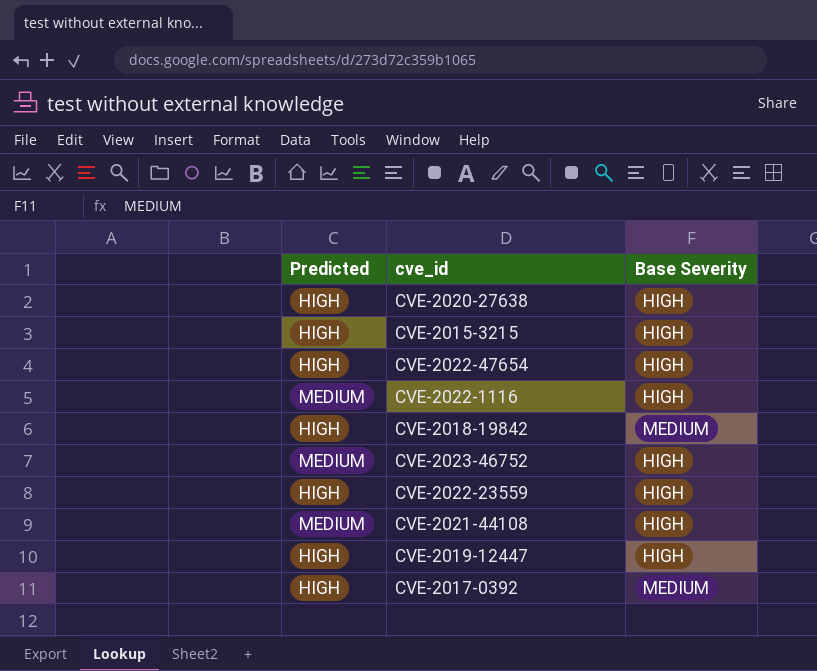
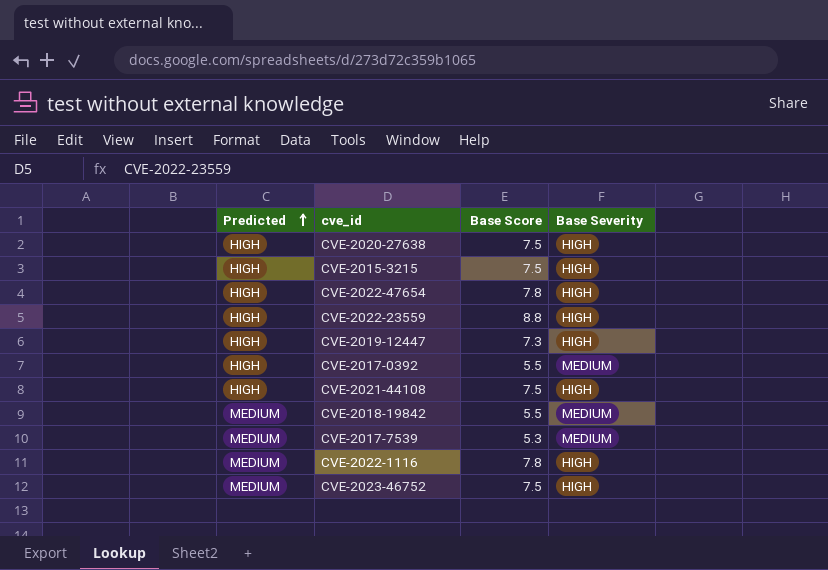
row order: none -> Predicted ascending
column Base Score | position: none -> 3
CVE-2021-44108 | Predicted: MEDIUM -> HIGH
CVE-2018-19842 | Predicted: HIGH -> MEDIUM
row CVE-2017-7539: none -> MEDIUM | 5.3 | MEDIUM

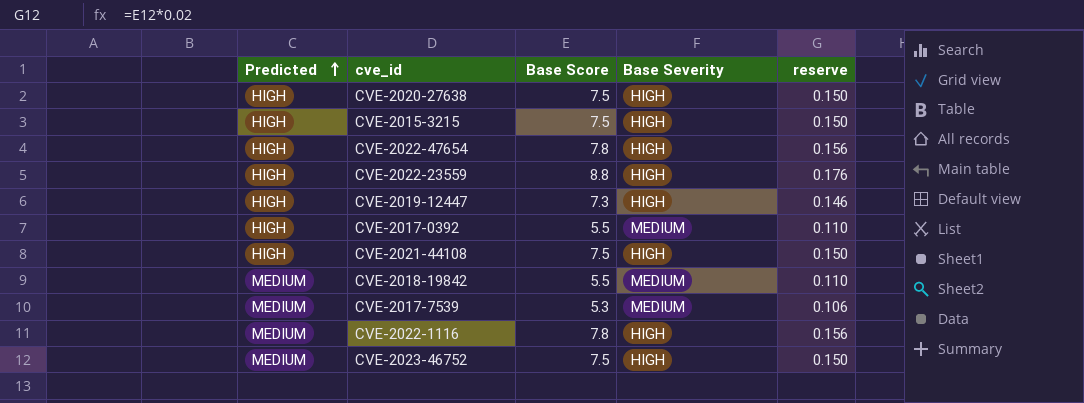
column reserve | formula: none -> [Base Score] * 0.02

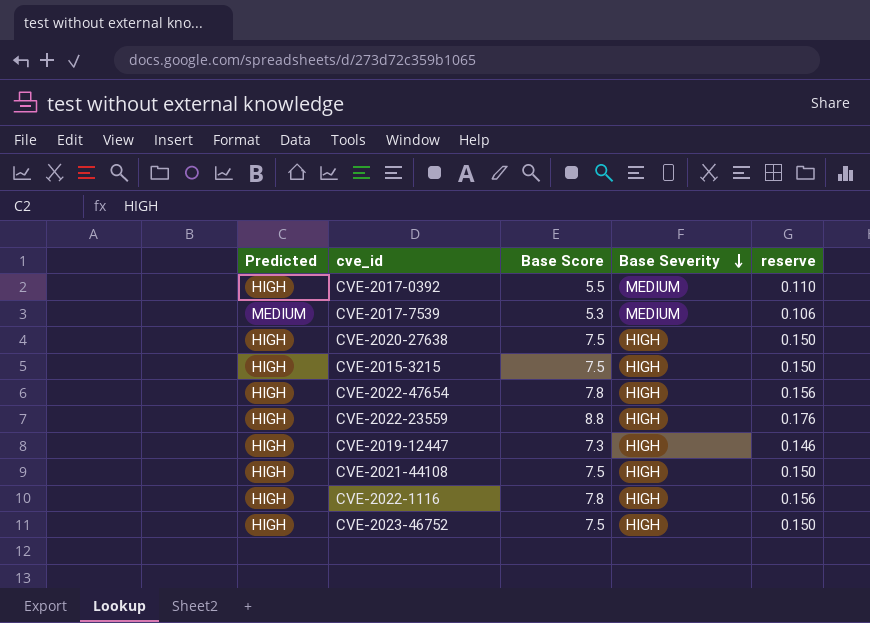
row order: Predicted ascending -> Base Severity descending
row CVE-2018-19842: MEDIUM | 5.5 | MEDIUM | 0.110 -> none
CVE-2022-1116 | Predicted: MEDIUM -> HIGH
CVE-2023-46752 | Predicted: MEDIUM -> HIGH

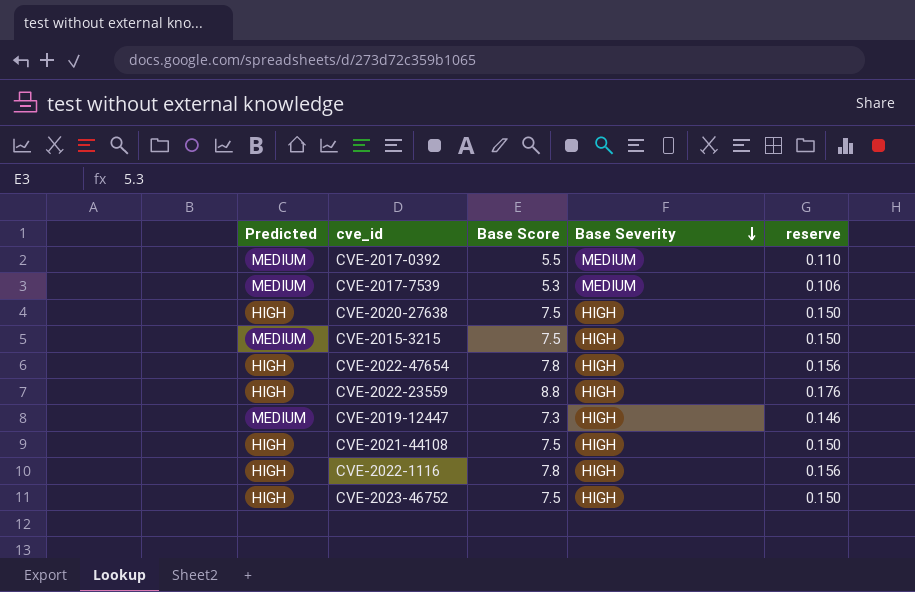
CVE-2017-0392 | Predicted: HIGH -> MEDIUM
CVE-2015-3215 | Predicted: HIGH -> MEDIUM
CVE-2019-12447 | Predicted: HIGH -> MEDIUM

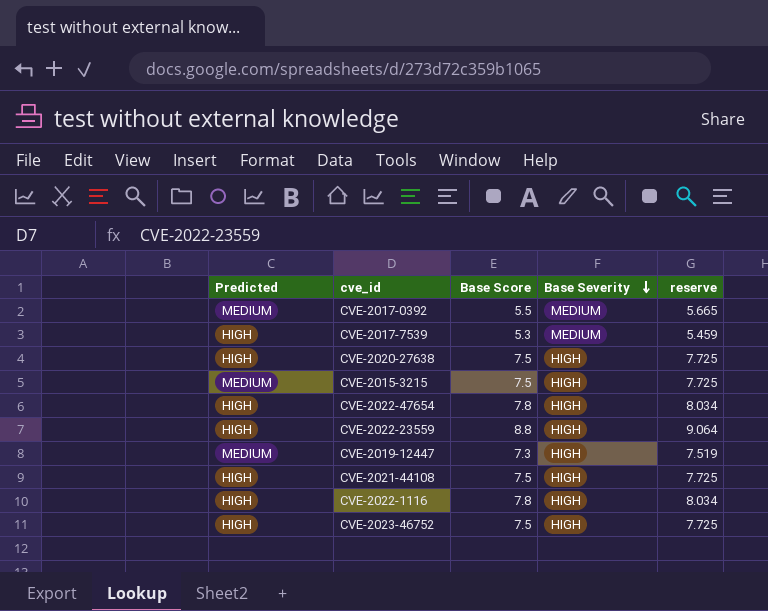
column reserve | formula: [Base Score] * 0.02 -> [Base Score] * 1.03
CVE-2017-7539 | Predicted: MEDIUM -> HIGH

